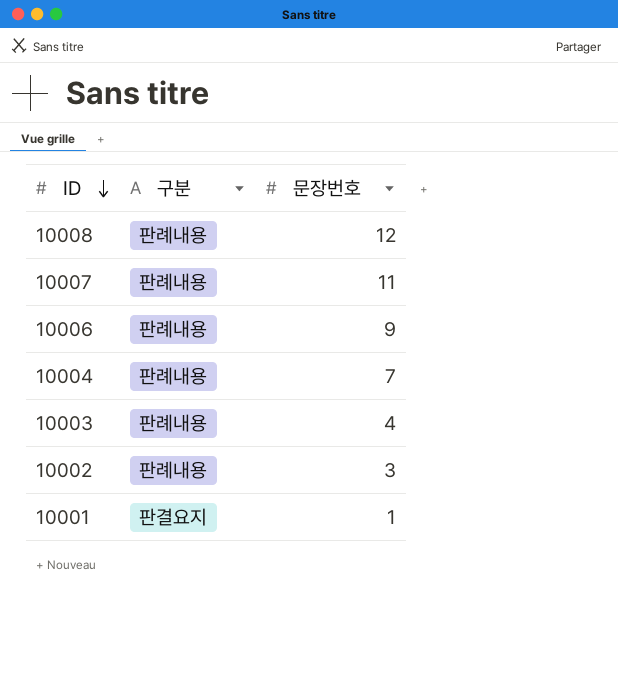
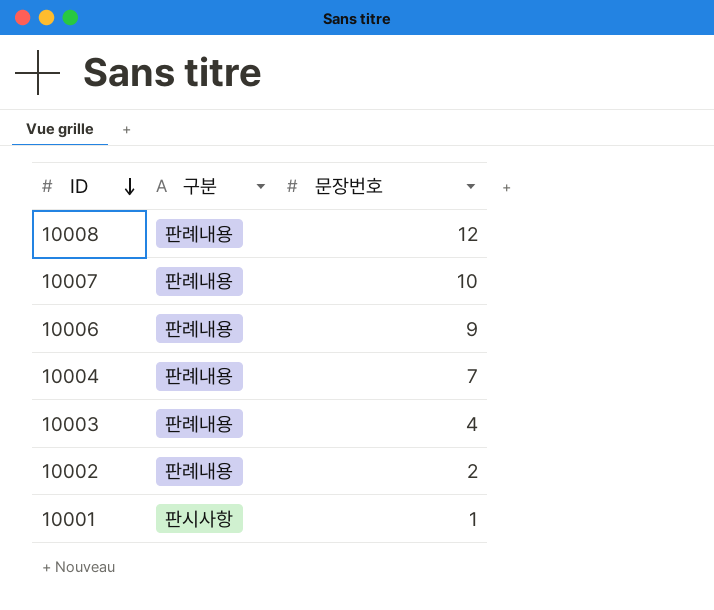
10007 | 문장번호: 11 -> 10
10002 | 문장번호: 3 -> 2
10001 | 구분: 판결요지 -> 판시사항

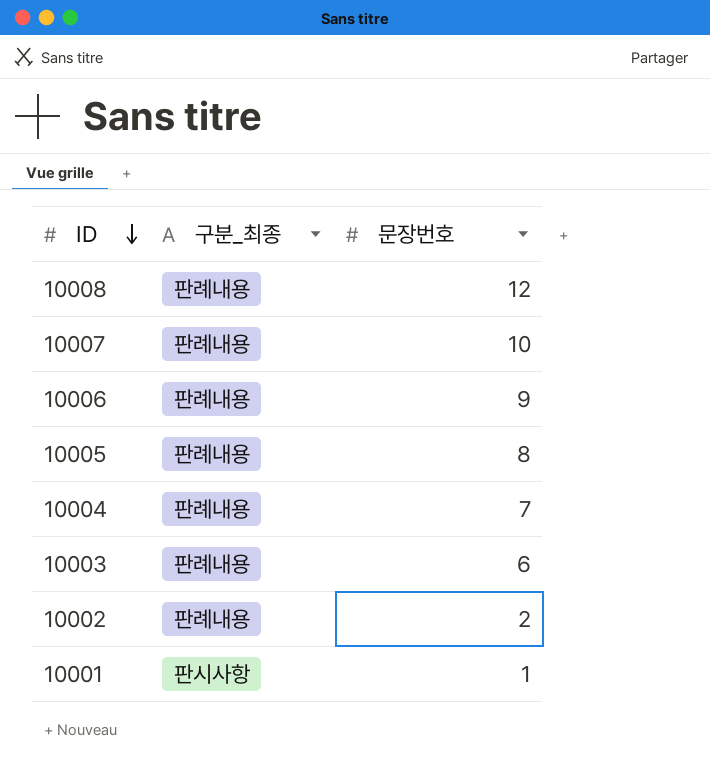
column name: 구분 -> 구분_최종
row 10005: none -> 판례내용 | 8
10003 | 문장번호: 4 -> 6

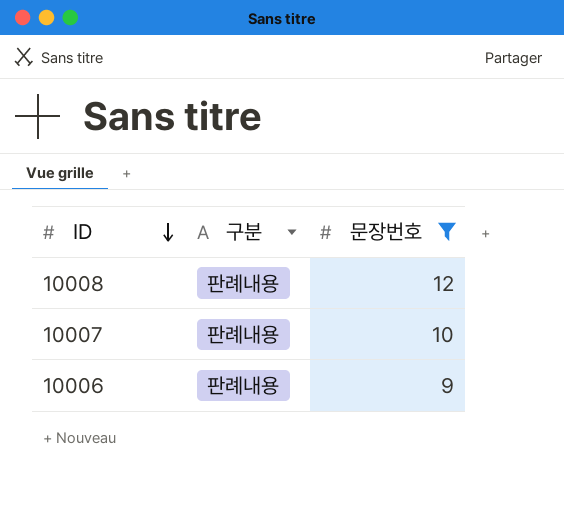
filter: none -> 문장번호 >= 9
column name: 구분_최종 -> 구분

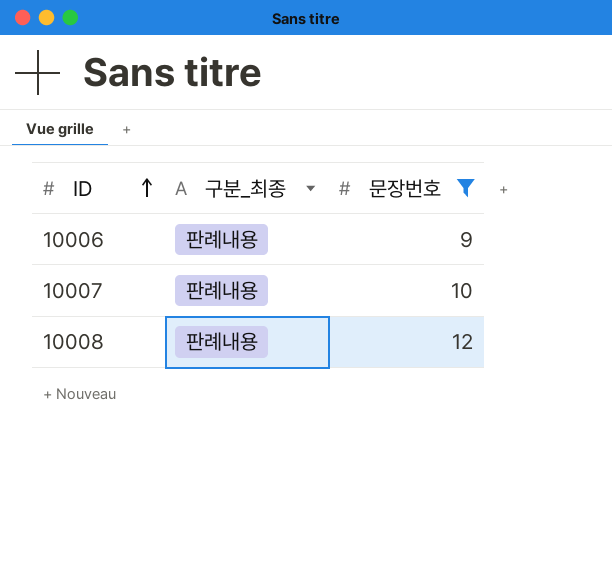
row order: ID descending -> ID ascending
column name: 구분 -> 구분_최종

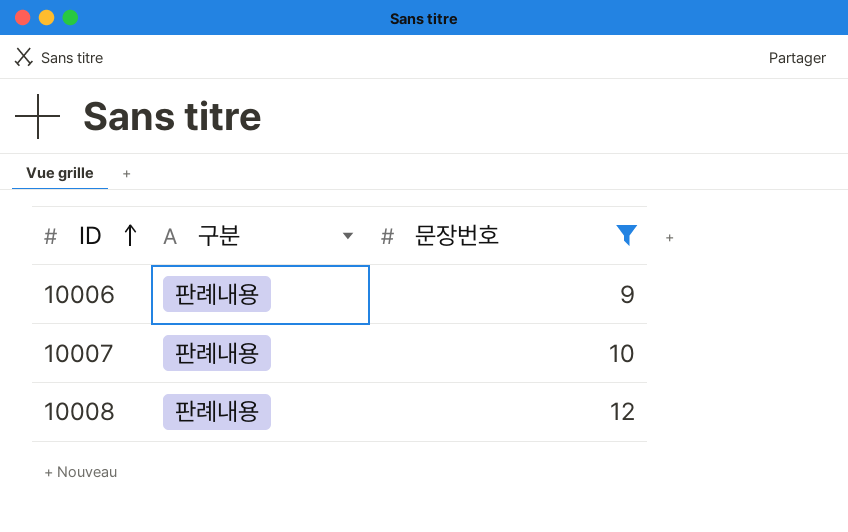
column name: 구분_최종 -> 구분

